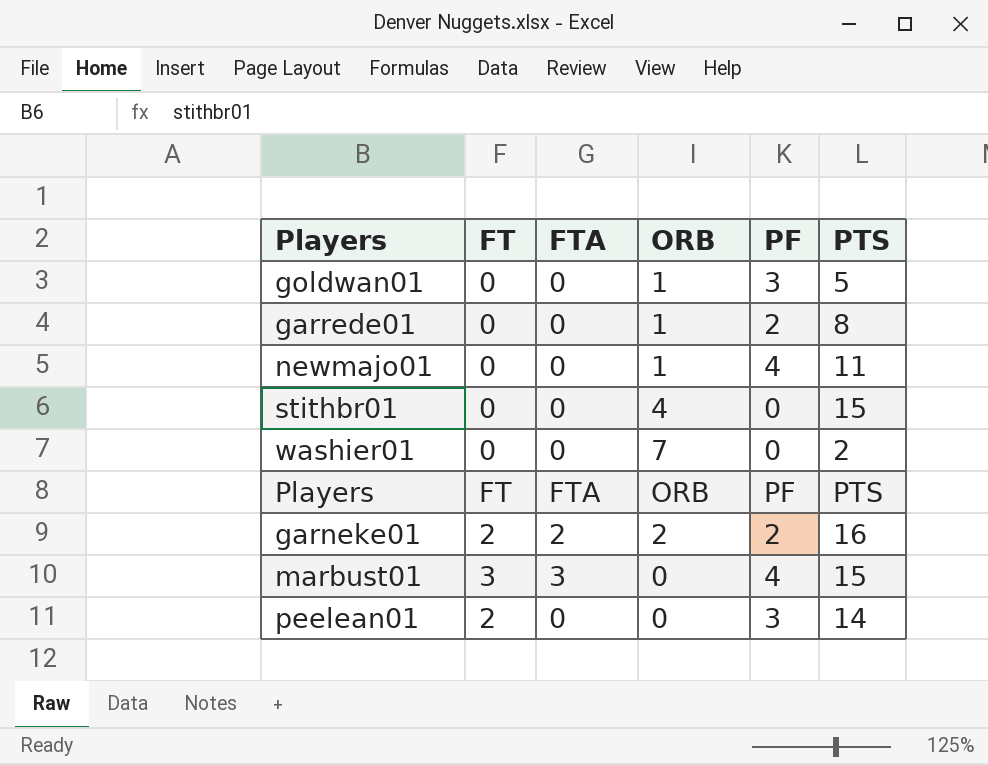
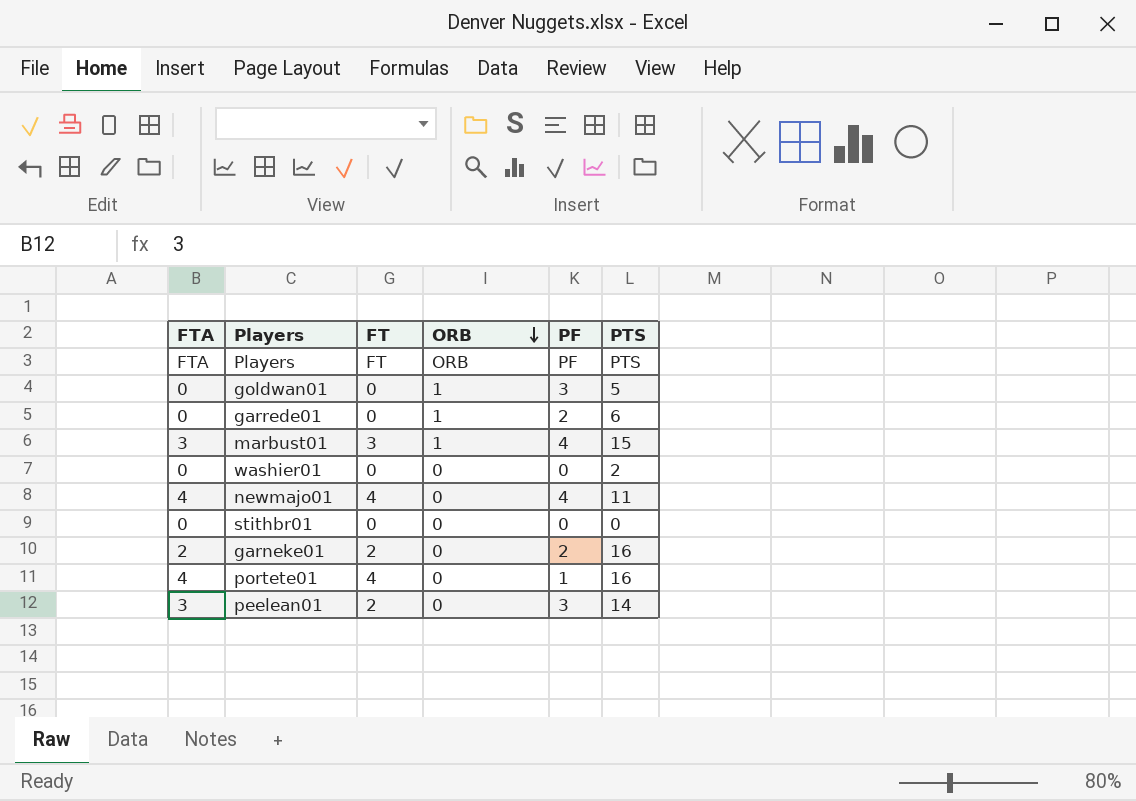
row order: none -> ORB descending
column FTA | position: 3 -> 1
garrede01 | PTS: 8 -> 6
marbust01 | ORB: 0 -> 1
washier01 | ORB: 7 -> 0
newmajo01 | FTA: 0 -> 4
newmajo01 | FT: 0 -> 4
newmajo01 | ORB: 1 -> 0
stithbr01 | ORB: 4 -> 0
stithbr01 | PTS: 15 -> 0
garneke01 | ORB: 2 -> 0
row portete01: none -> 4 | 4 | 0 | 1 | 16
peelean01 | FTA: 0 -> 3

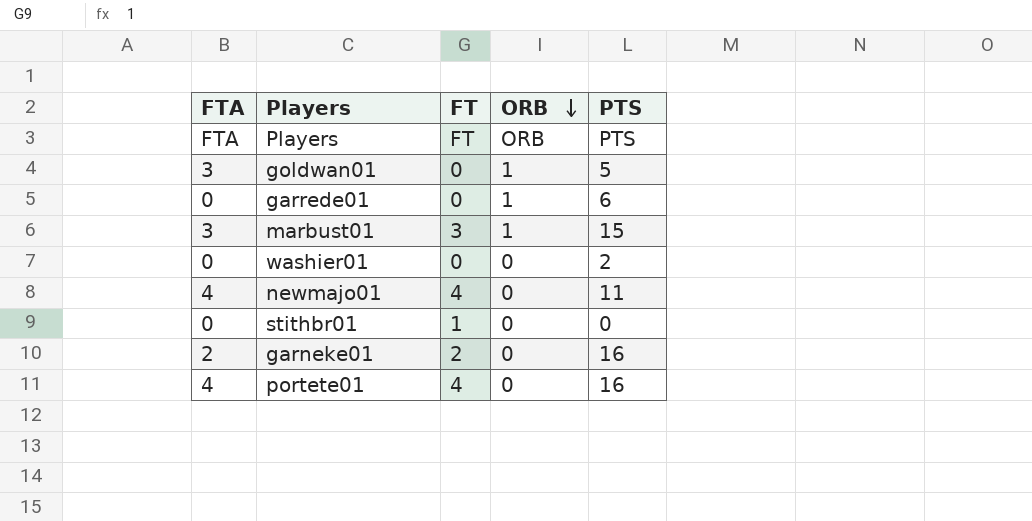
column PF | position: 5 -> none
row peelean01: 3 | 2 | 0 | 3 | 14 -> none
goldwan01 | FTA: 0 -> 3
stithbr01 | FT: 0 -> 1

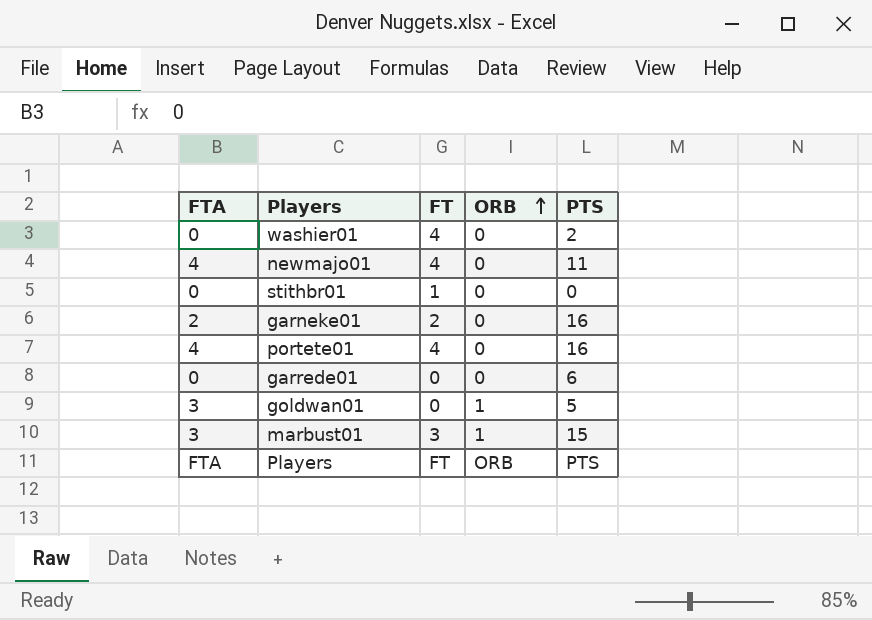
row order: ORB descending -> ORB ascending
washier01 | FT: 0 -> 4
garrede01 | ORB: 1 -> 0

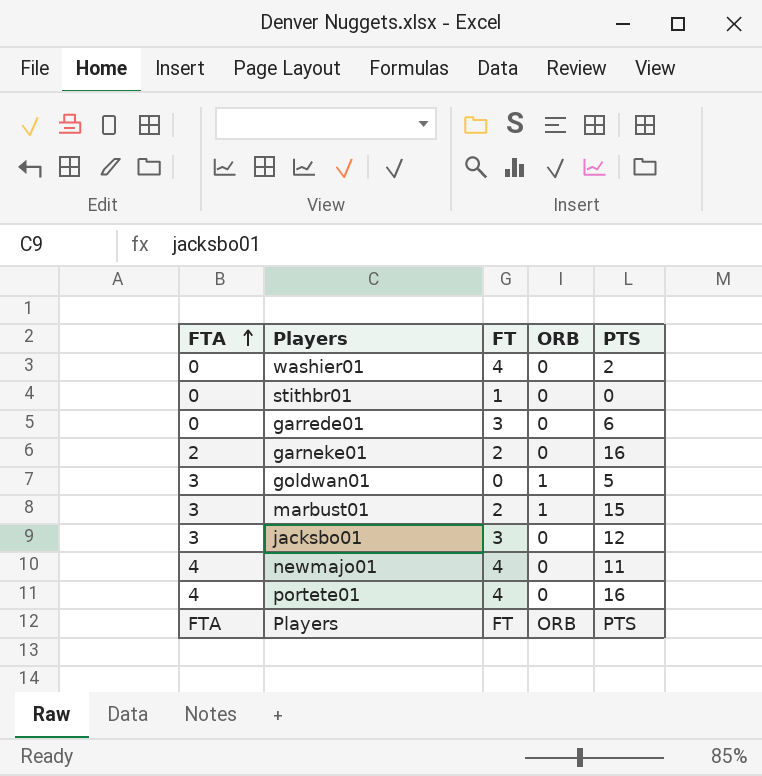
row order: ORB ascending -> FTA ascending
garrede01 | FT: 0 -> 3
marbust01 | FT: 3 -> 2
row jacksbo01: none -> 3 | 3 | 0 | 12

